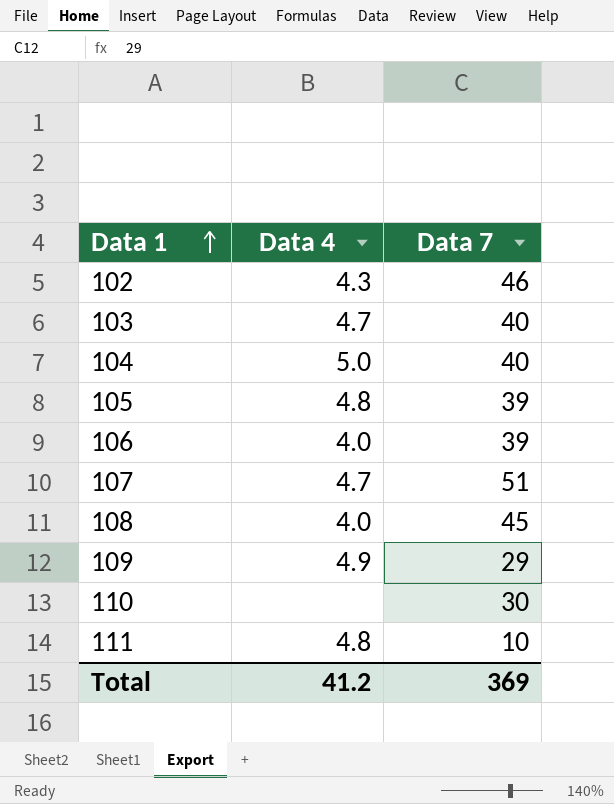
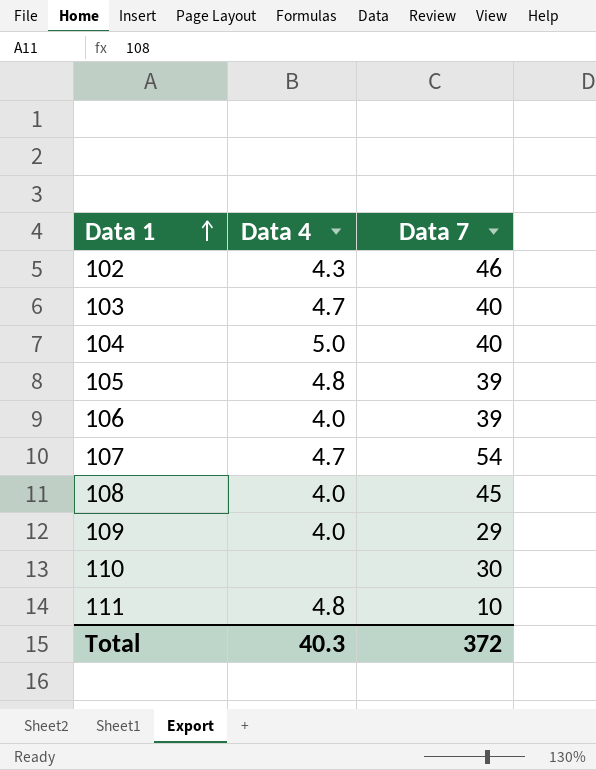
107 | Data 7: 51 -> 54
109 | Data 4: 4.9 -> 4.0
Total | Data 4: 41.2 -> 40.3
Total | Data 7: 369 -> 372

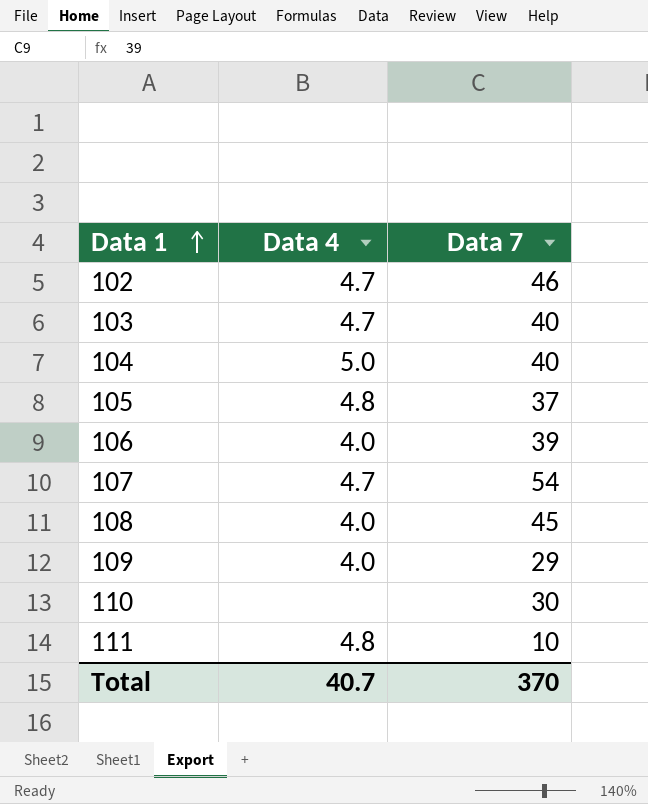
102 | Data 4: 4.3 -> 4.7
105 | Data 7: 39 -> 37
Total | Data 4: 40.3 -> 40.7
Total | Data 7: 372 -> 370

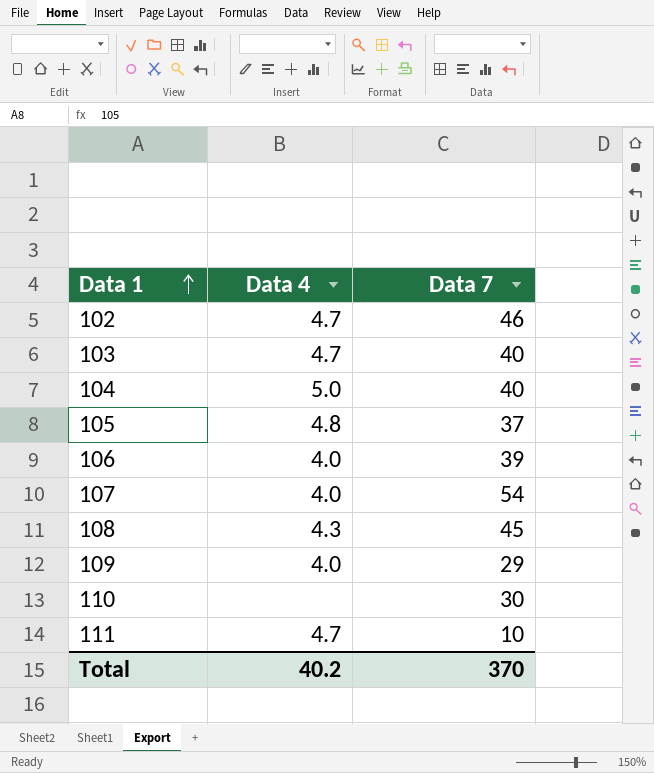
107 | Data 4: 4.7 -> 4.0
108 | Data 4: 4.0 -> 4.3
111 | Data 4: 4.8 -> 4.7
Total | Data 4: 40.7 -> 40.2

